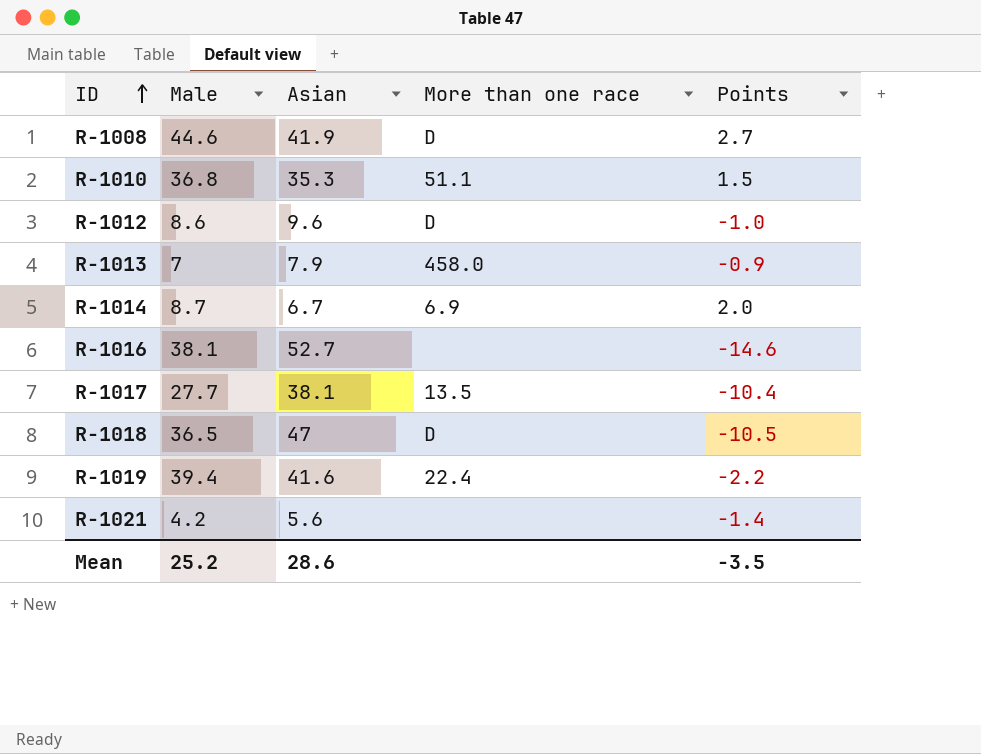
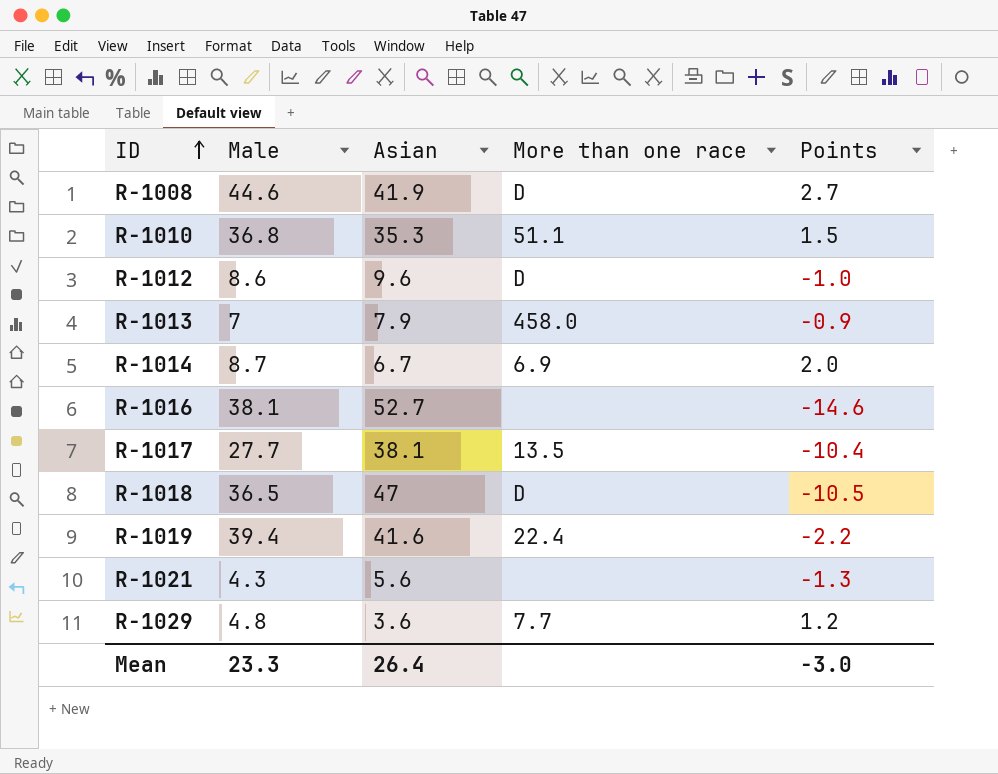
R-1021 | Male: 4.2 -> 4.3
R-1021 | Points: -1.4 -> -1.3
row R-1029: none -> 4.8 | 3.6 | 7.7 | 1.2
Mean | Male: 25.2 -> 23.3
Mean | Asian: 28.6 -> 26.4
Mean | Points: -3.5 -> -3.0

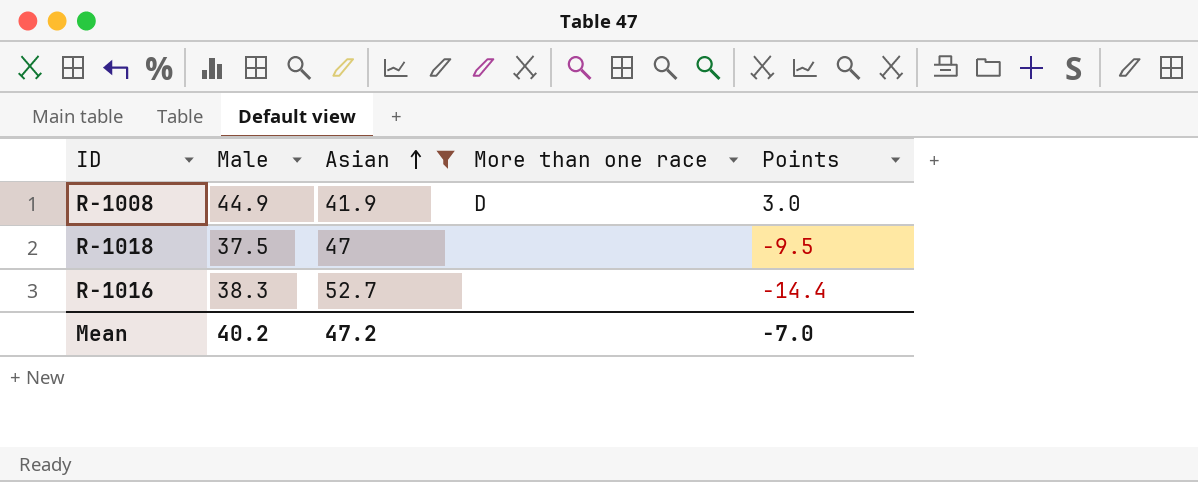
filter: none -> Asian >= 41.9
row order: ID ascending -> Asian ascending
R-1008 | Male: 44.6 -> 44.9
R-1008 | Points: 2.7 -> 3.0
R-1018 | Male: 36.5 -> 37.5
R-1018 | More than one race: D -> none
R-1018 | Points: -10.5 -> -9.5
R-1016 | Male: 38.1 -> 38.3
R-1016 | Points: -14.6 -> -14.4
Mean | Male: 23.3 -> 40.2
Mean | Asian: 26.4 -> 47.2
Mean | Points: -3.0 -> -7.0

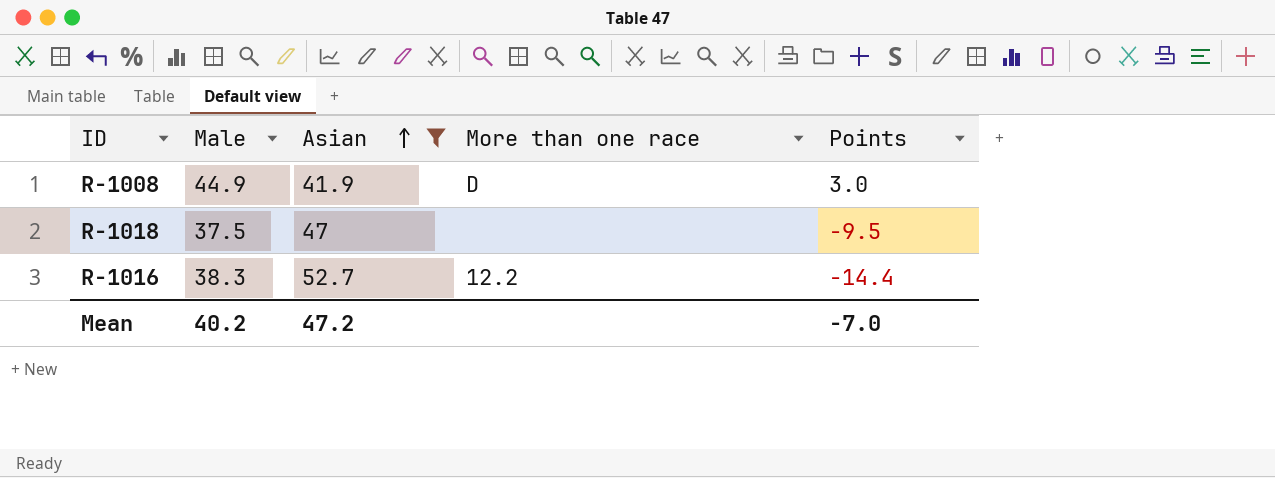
R-1016 | More than one race: none -> 12.2

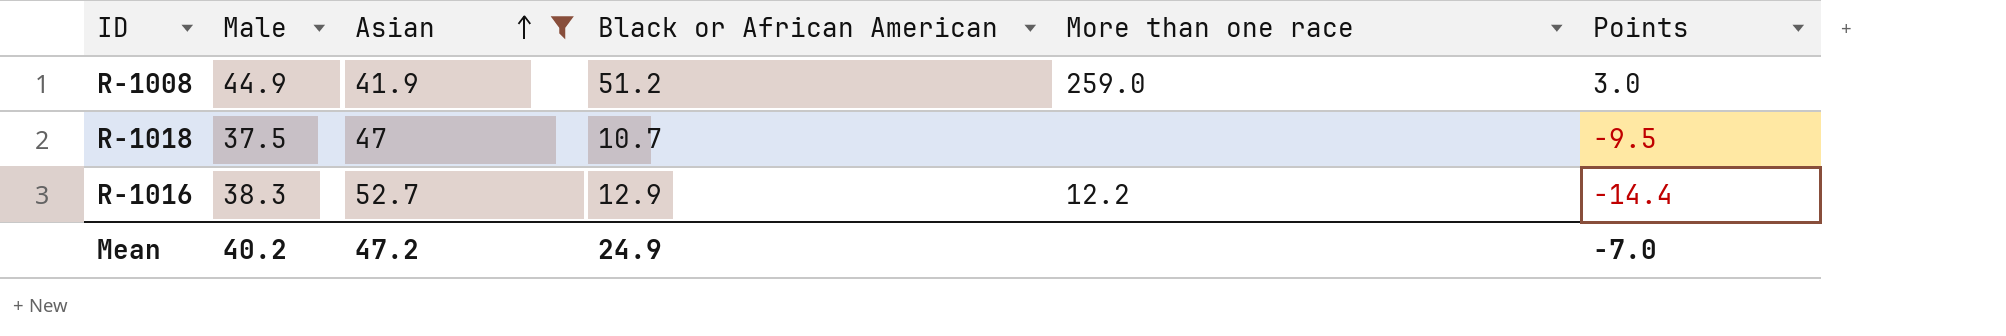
column Black or African American | position: none -> 4
R-1008 | More than one race: D -> 259.0

